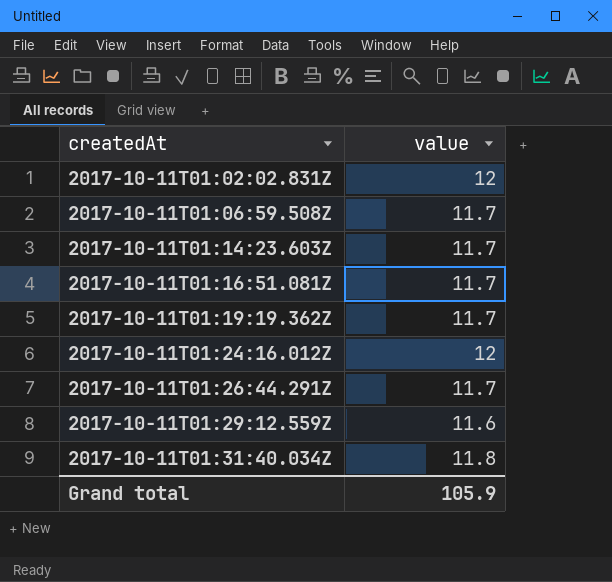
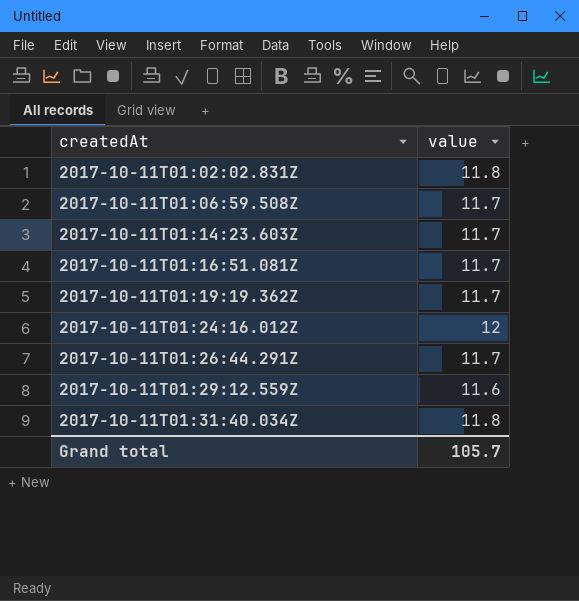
2017-10-11T01:02:02.831Z | value: 12 -> 11.8
Grand total | value: 105.9 -> 105.7

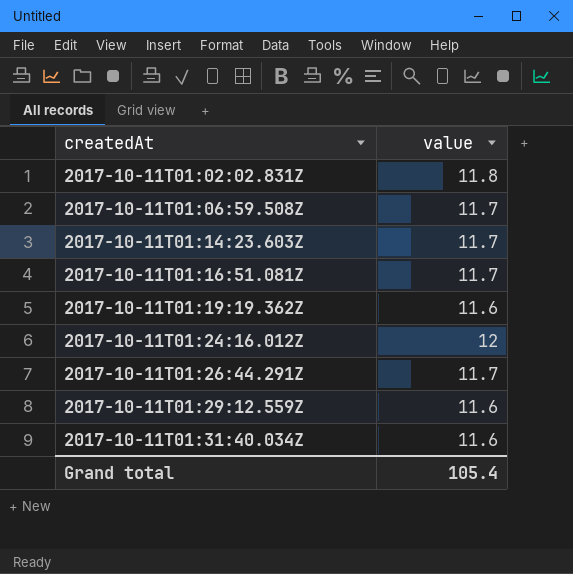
2017-10-11T01:19:19.362Z | value: 11.7 -> 11.6
2017-10-11T01:31:40.034Z | value: 11.8 -> 11.6
Grand total | value: 105.7 -> 105.4

